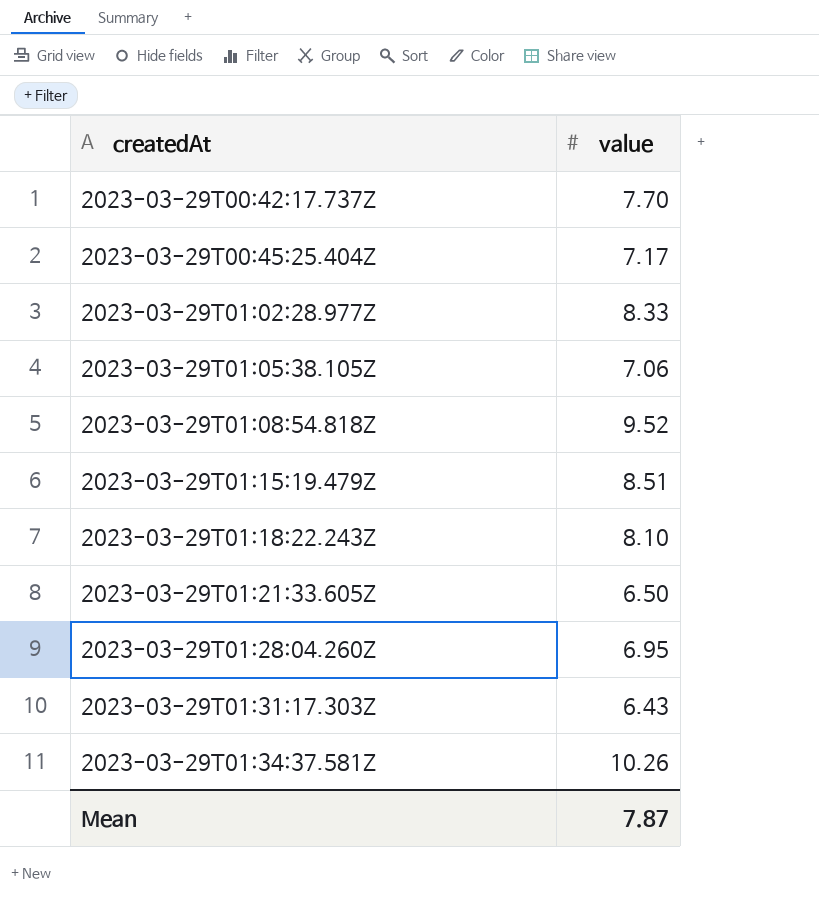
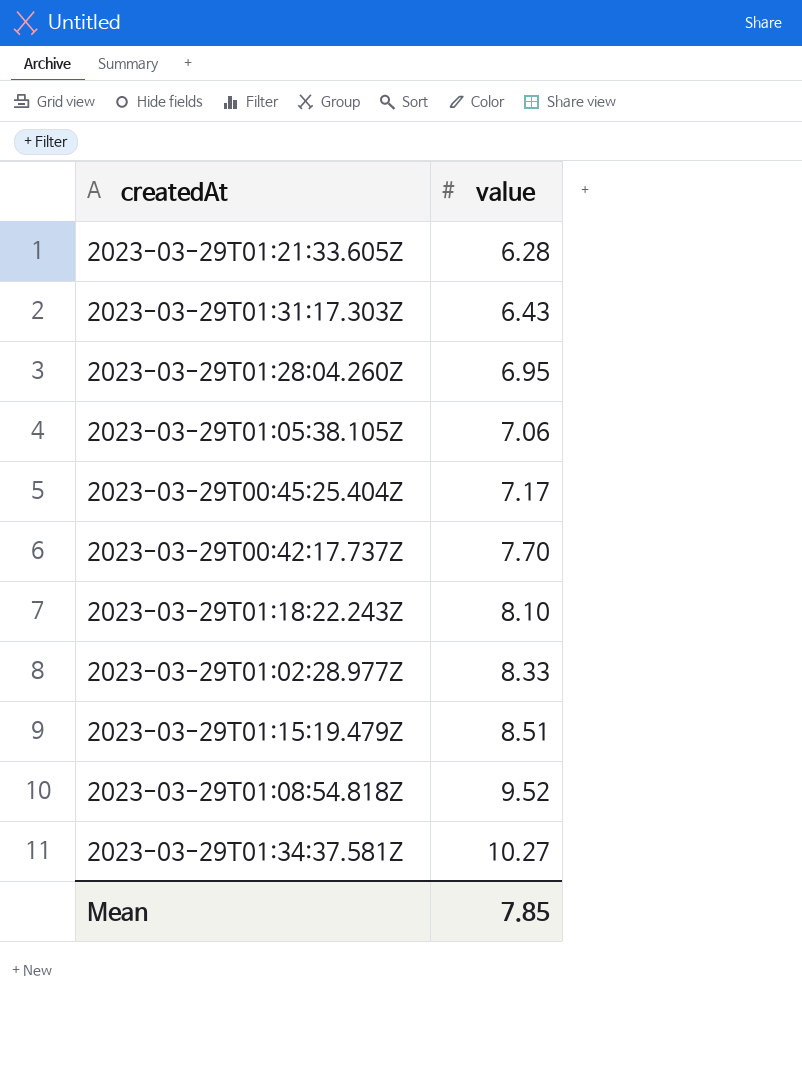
row order: createdAt ascending -> value ascending
2023-03-29T01:21:33.605Z | value: 6.50 -> 6.28
2023-03-29T01:34:37.581Z | value: 10.26 -> 10.27
Mean | value: 7.87 -> 7.85

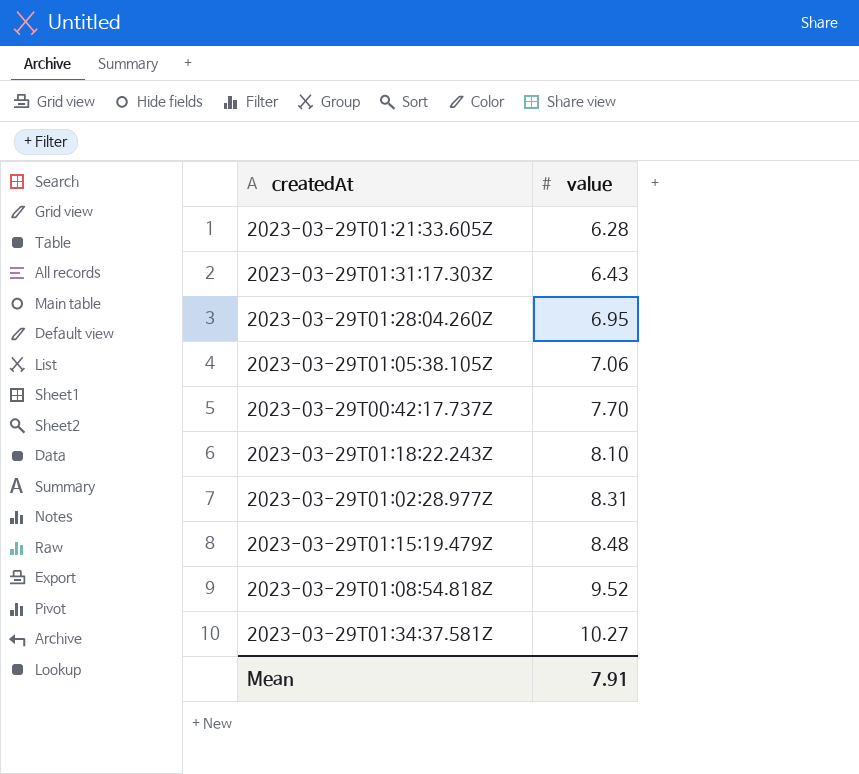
row 2023-03-29T00:45:25.404Z: 7.17 -> none
2023-03-29T01:02:28.977Z | value: 8.33 -> 8.31
2023-03-29T01:15:19.479Z | value: 8.51 -> 8.48
Mean | value: 7.85 -> 7.91

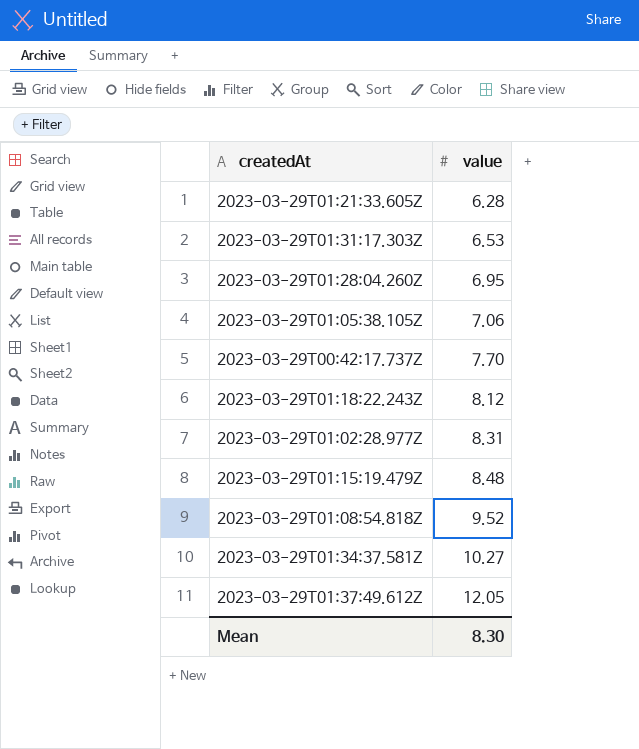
2023-03-29T01:31:17.303Z | value: 6.43 -> 6.53
2023-03-29T01:18:22.243Z | value: 8.10 -> 8.12
row 2023-03-29T01:37:49.612Z: none -> 12.05
Mean | value: 7.91 -> 8.30

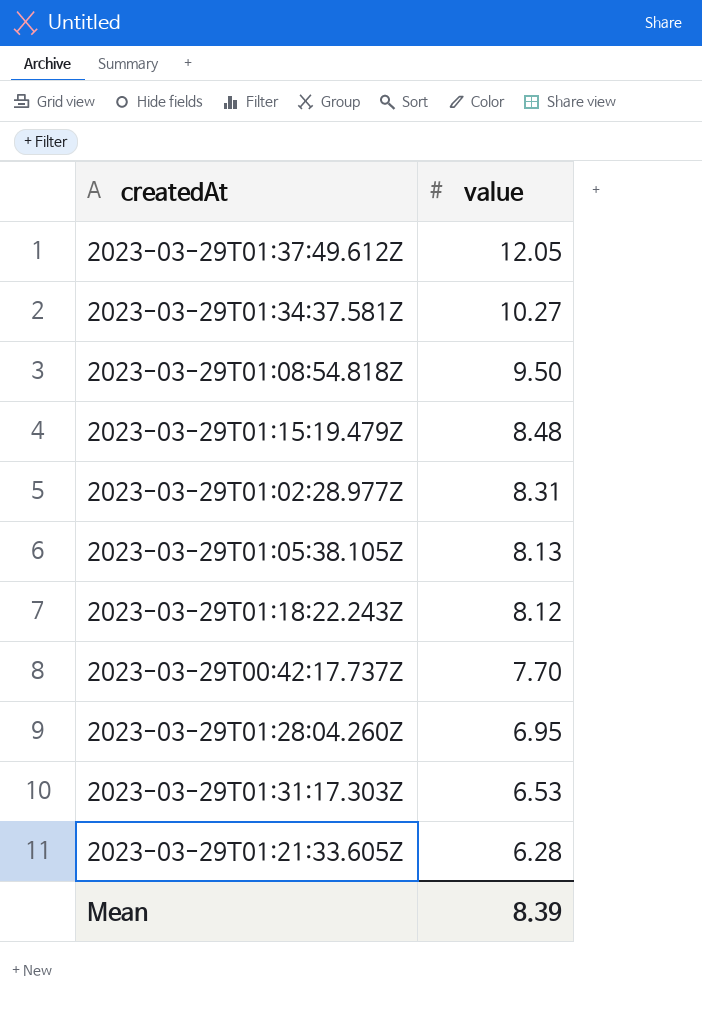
row order: value ascending -> value descending
2023-03-29T01:08:54.818Z | value: 9.52 -> 9.50
2023-03-29T01:05:38.105Z | value: 7.06 -> 8.13
Mean | value: 8.30 -> 8.39

